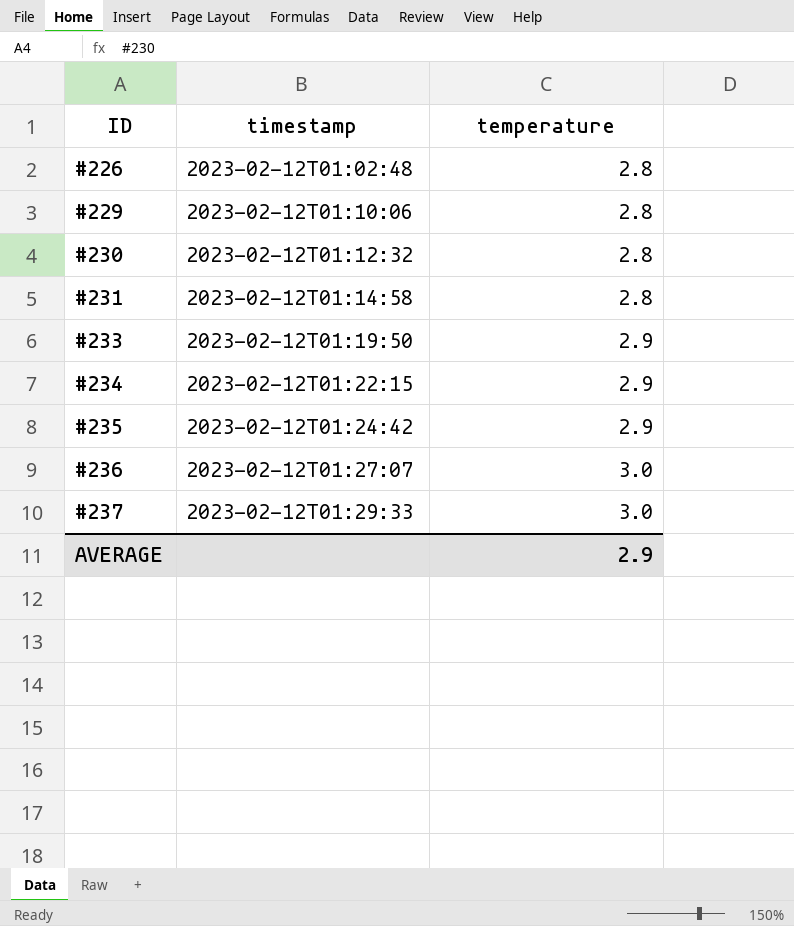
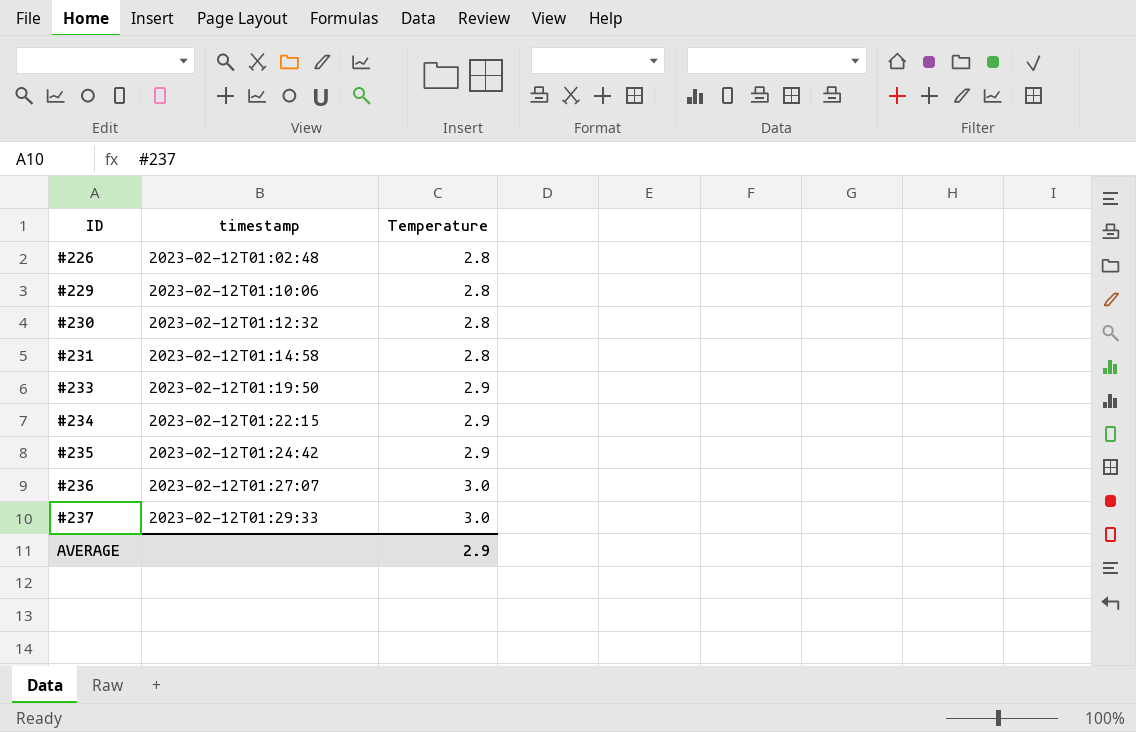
column name: temperature -> Temperature

